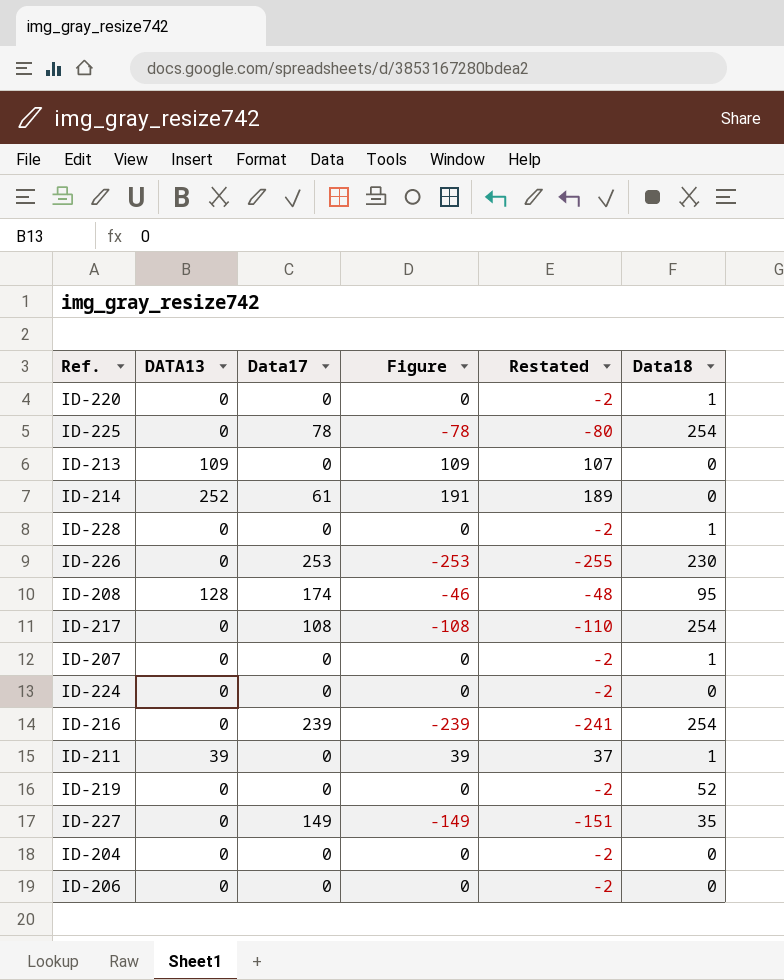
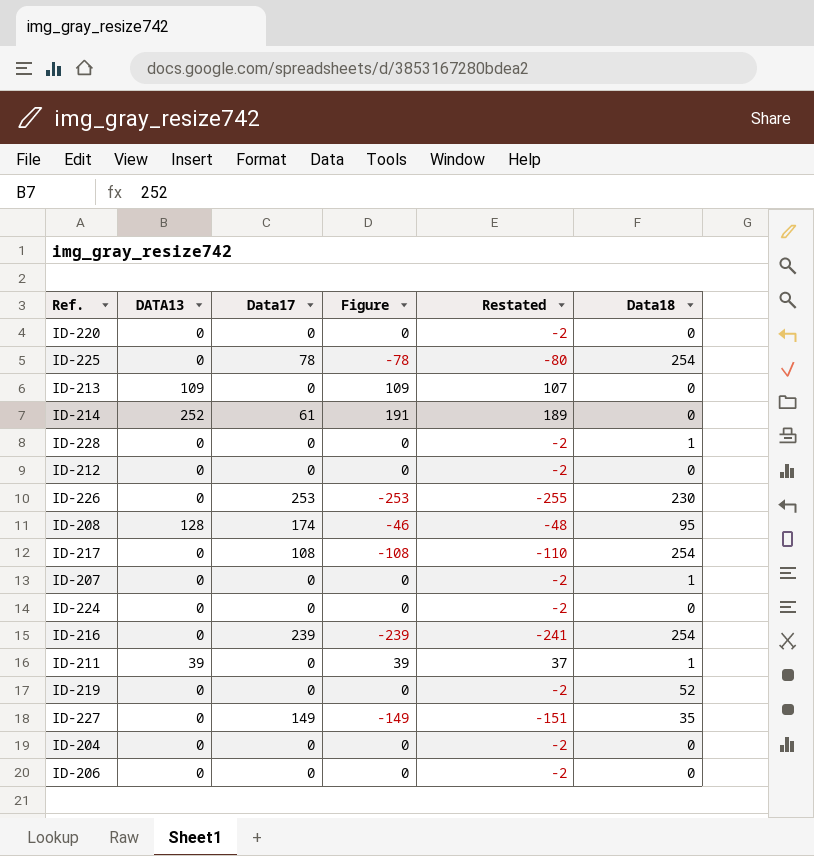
ID-220 | Data18: 1 -> 0
row ID-212: none -> 0 | 0 | 0 | -2 | 0

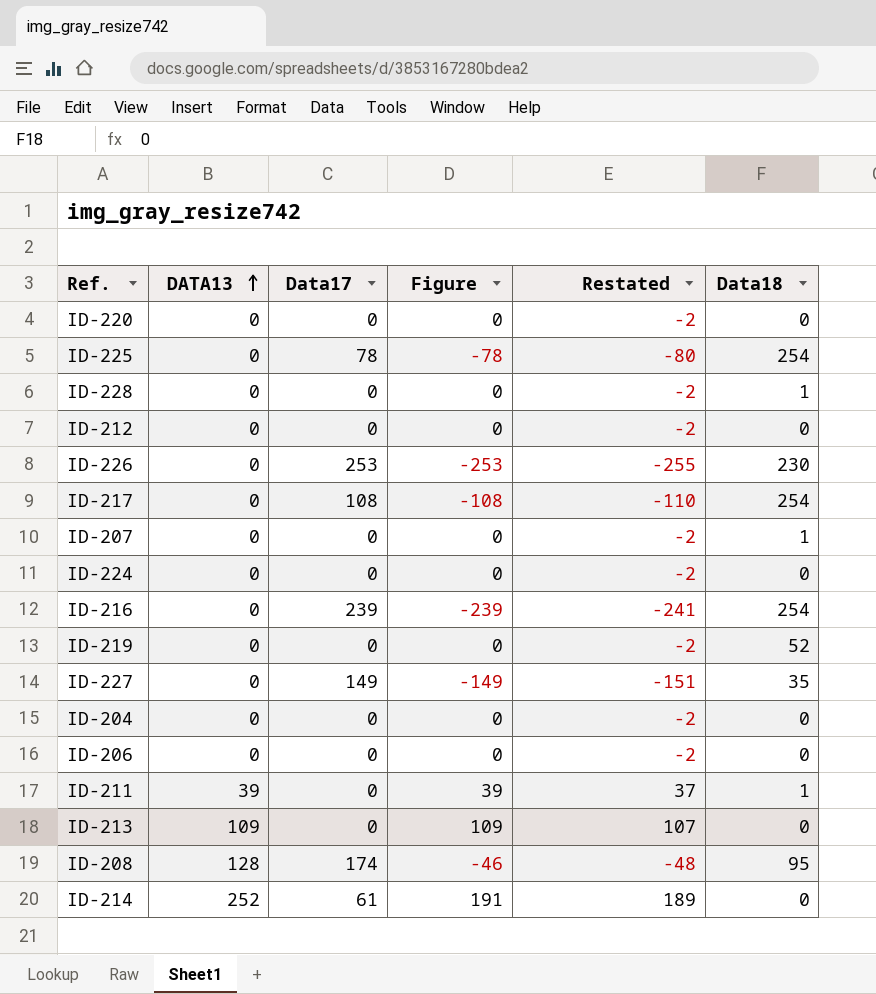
row order: none -> DATA13 ascending

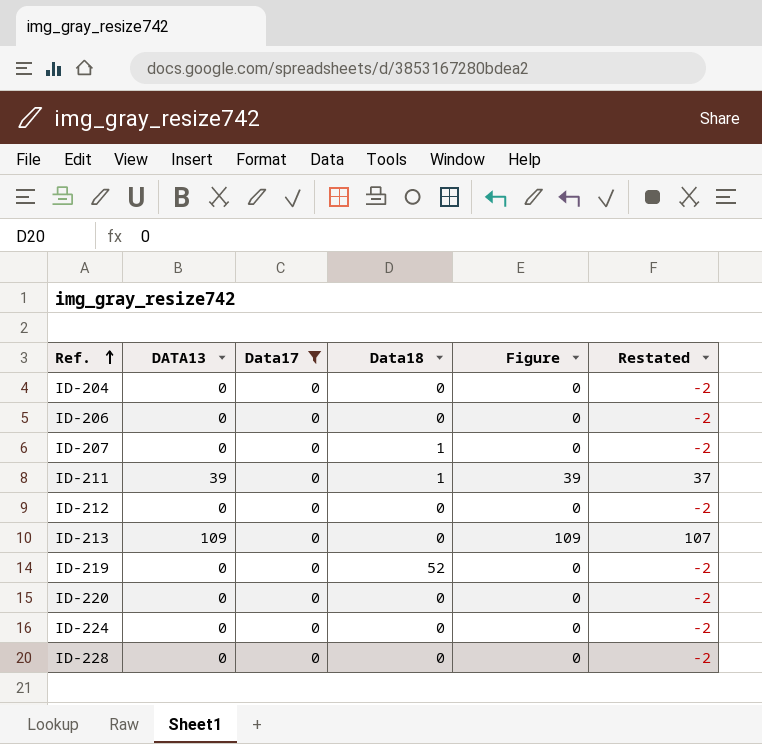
filter: none -> Data17 = 0
row order: DATA13 ascending -> Ref. ascending
column Data18 | position: 6 -> 4
ID-228 | Data18: 1 -> 0

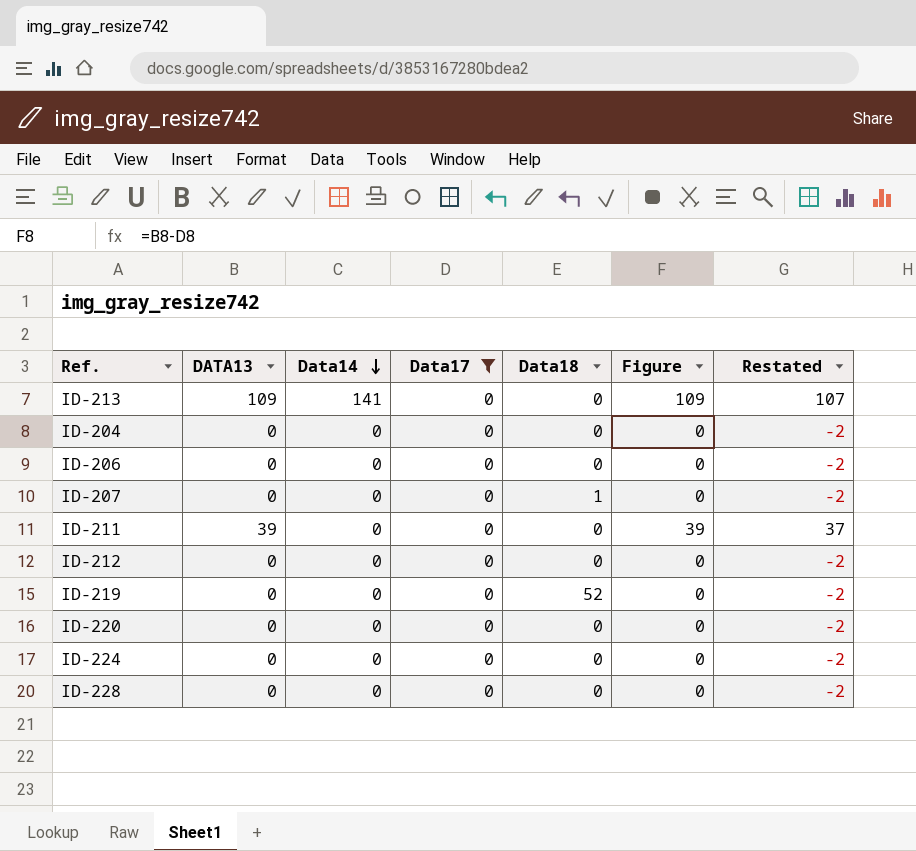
row order: Ref. ascending -> Data14 descending
column Data14 | position: none -> 3
ID-211 | Data18: 1 -> 0

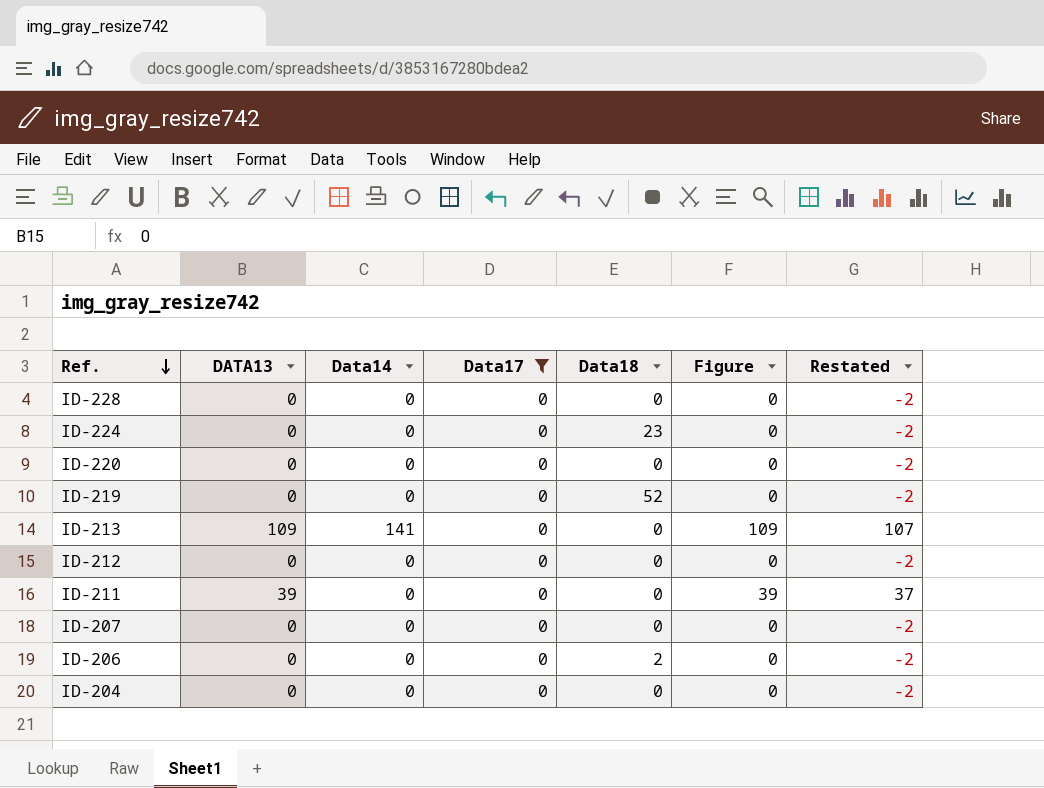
row order: Data14 descending -> Ref. descending
ID-224 | Data18: 0 -> 23
ID-207 | Data18: 1 -> 0
ID-206 | Data18: 0 -> 2

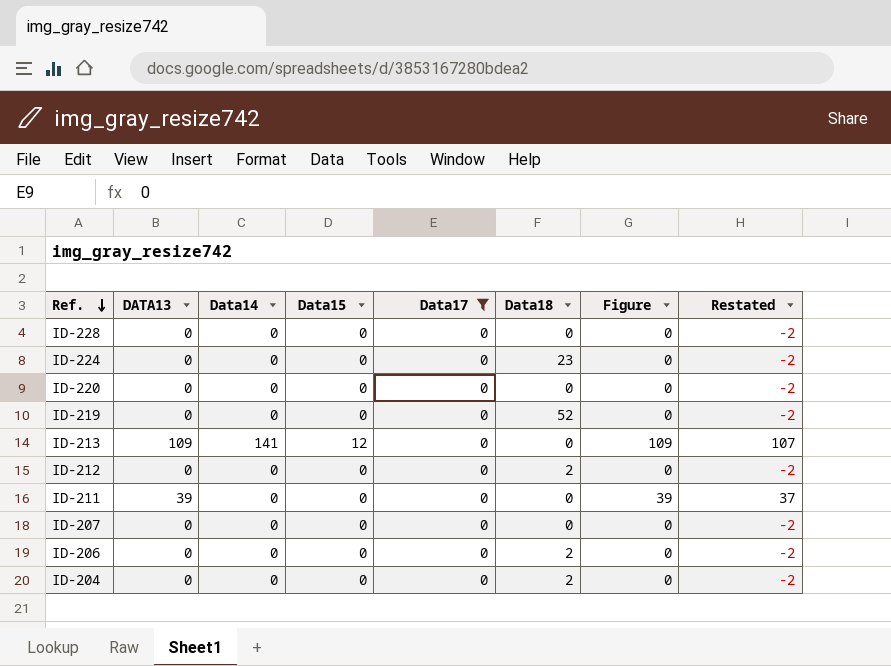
column Data15 | position: none -> 4
ID-212 | Data18: 0 -> 2
ID-204 | Data18: 0 -> 2

